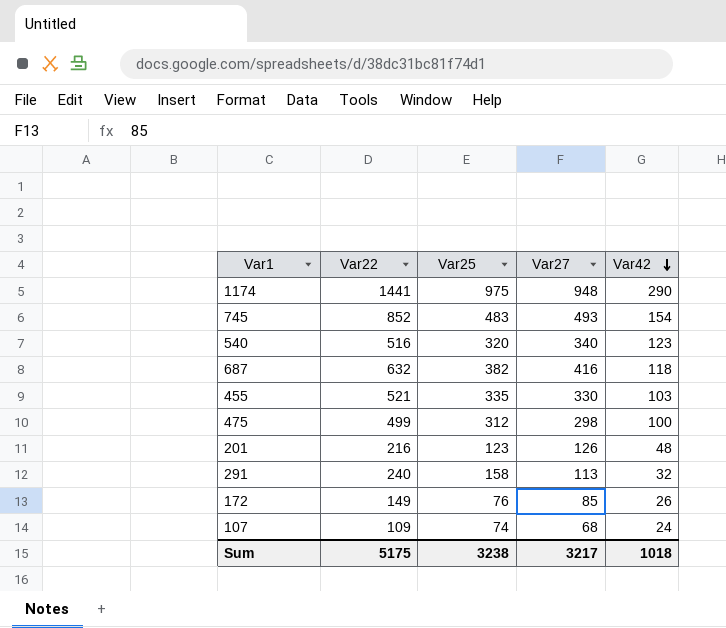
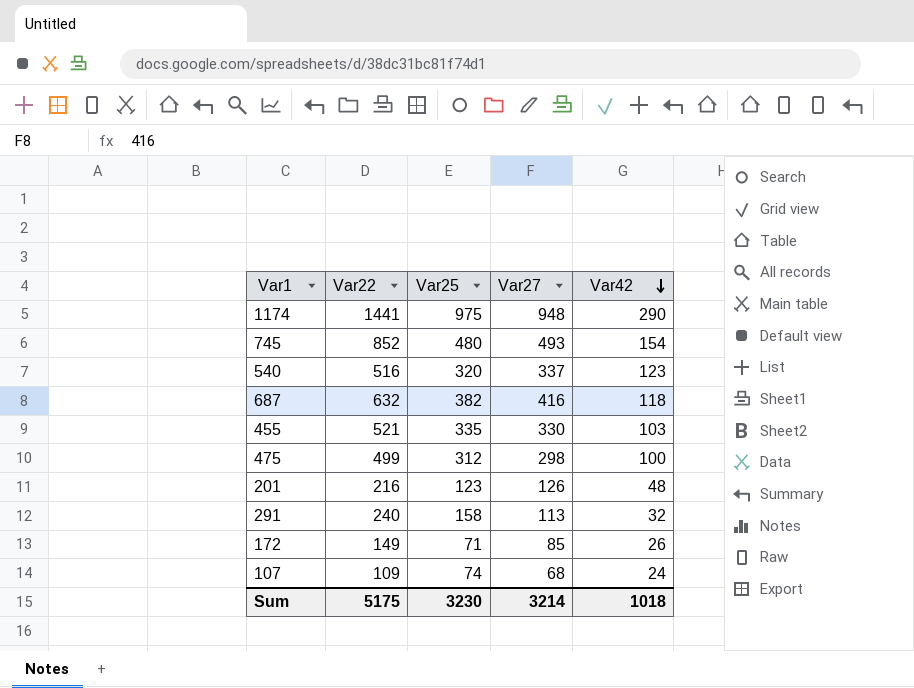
745 | Var25: 483 -> 480
540 | Var27: 340 -> 337
172 | Var25: 76 -> 71
Sum | Var25: 3238 -> 3230
Sum | Var27: 3217 -> 3214

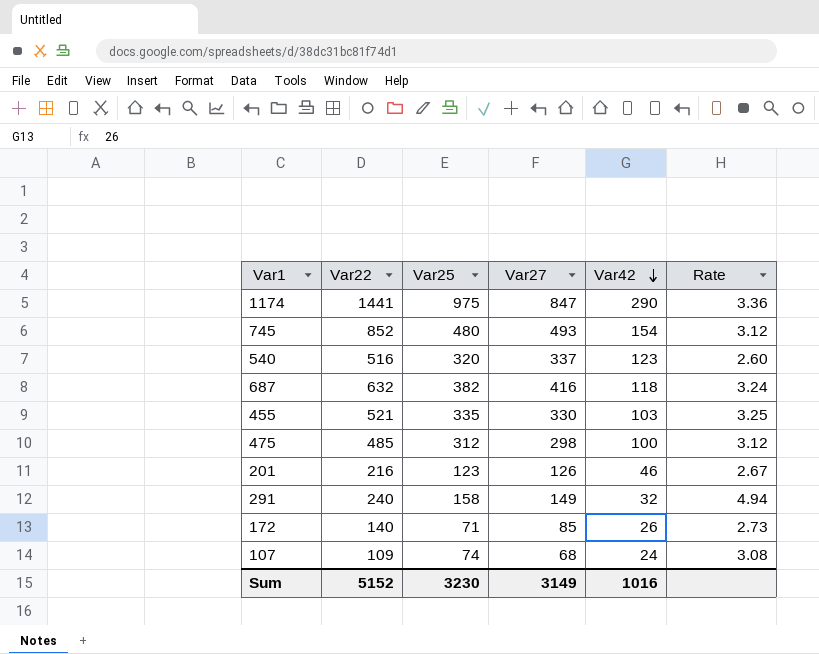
column Rate | formula: none -> [Var25] / [Var42]
1174 | Var27: 948 -> 847
475 | Var22: 499 -> 485
201 | Var42: 48 -> 46
291 | Var27: 113 -> 149
172 | Var22: 149 -> 140
Sum | Var22: 5175 -> 5152
Sum | Var27: 3214 -> 3149
Sum | Var42: 1018 -> 1016

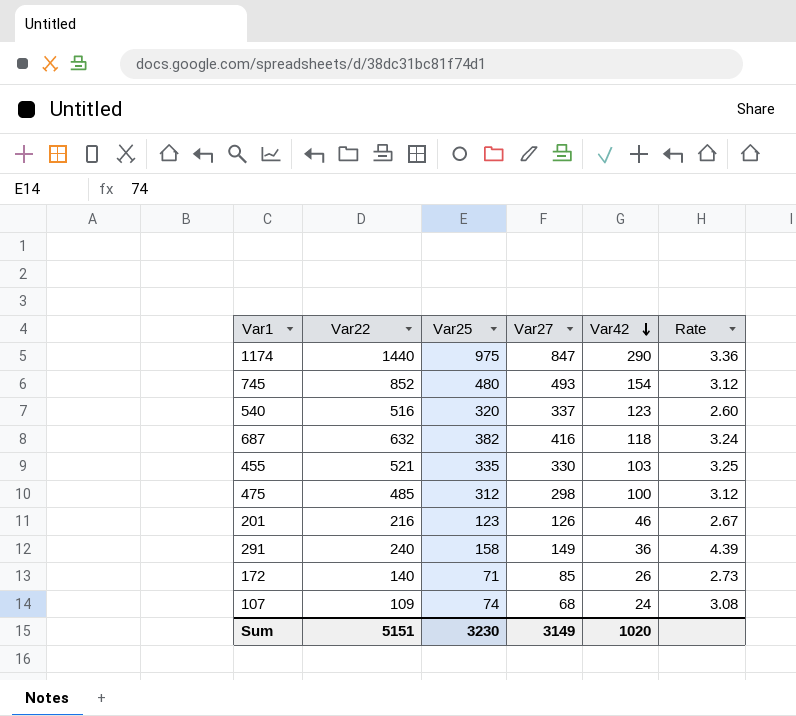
1174 | Var22: 1441 -> 1440
291 | Var42: 32 -> 36
291 | Rate: 4.94 -> 4.39
Sum | Var22: 5152 -> 5151
Sum | Var42: 1016 -> 1020

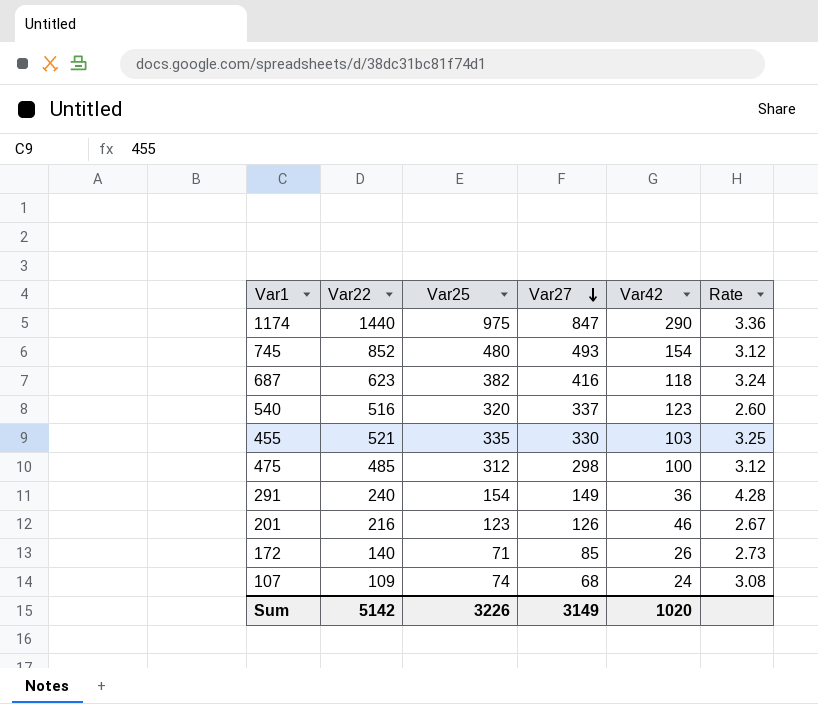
row order: Var42 descending -> Var27 descending
687 | Var22: 632 -> 623
291 | Var25: 158 -> 154
291 | Rate: 4.39 -> 4.28
Sum | Var22: 5151 -> 5142
Sum | Var25: 3230 -> 3226

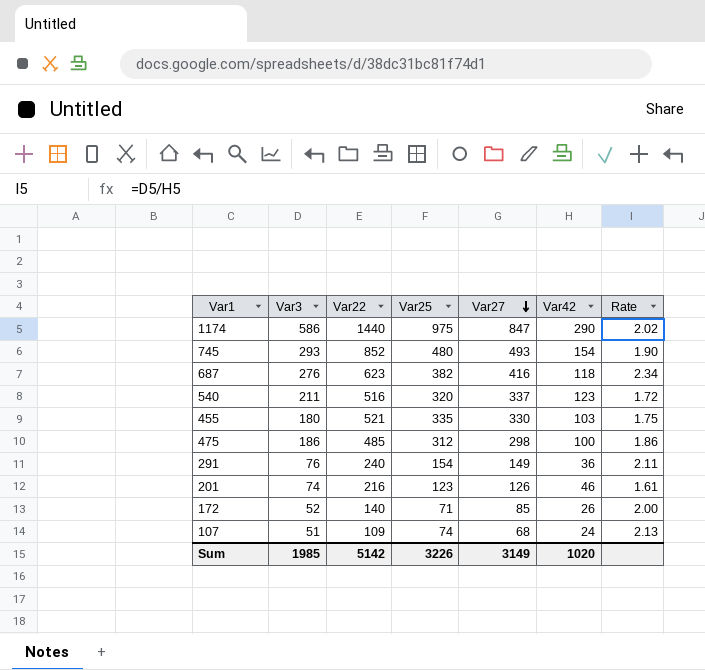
column Var3 | position: none -> 2
column Rate | formula: [Var25] / [Var42] -> [Var3] / [Var42]

